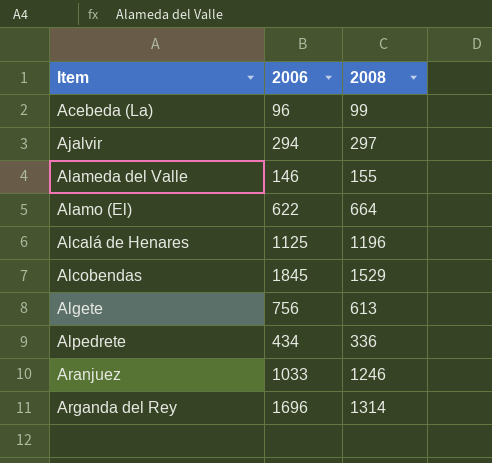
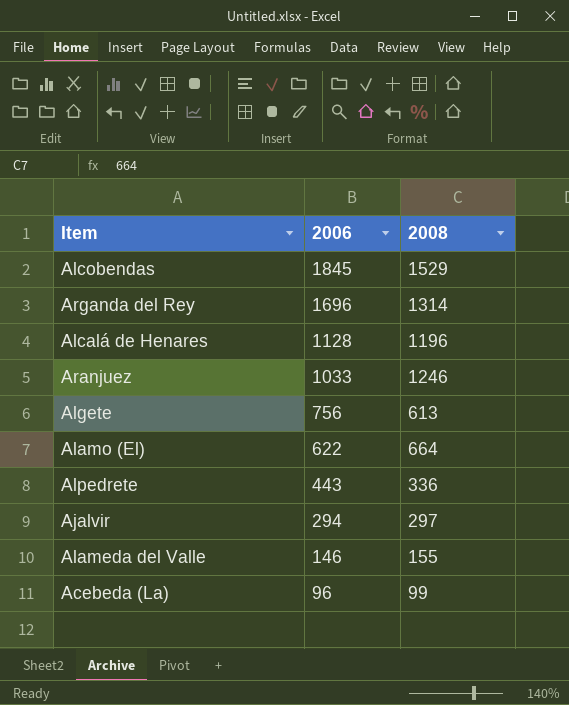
row order: Item ascending -> 2006 descending
Alcalá de Henares | 2006: 1125 -> 1128
Alpedrete | 2006: 434 -> 443

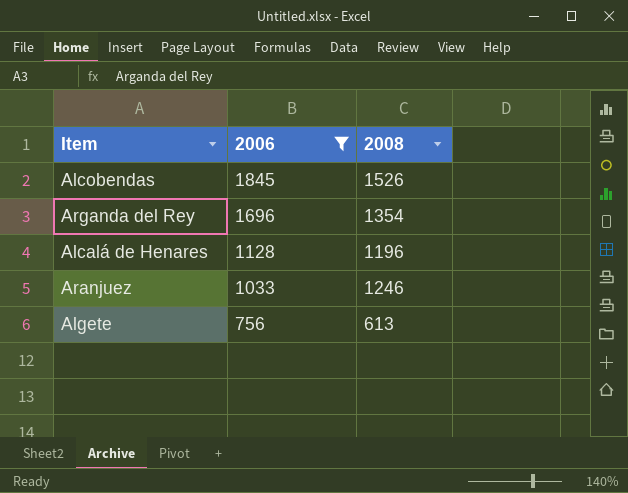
filter: none -> 2006 >= 756
Alcobendas | 2008: 1529 -> 1526
Arganda del Rey | 2008: 1314 -> 1354

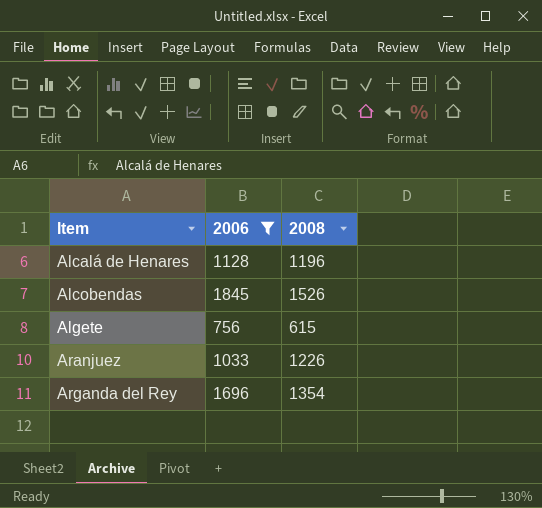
row order: 2006 descending -> Item ascending
Algete | 2008: 613 -> 615
Aranjuez | 2008: 1246 -> 1226

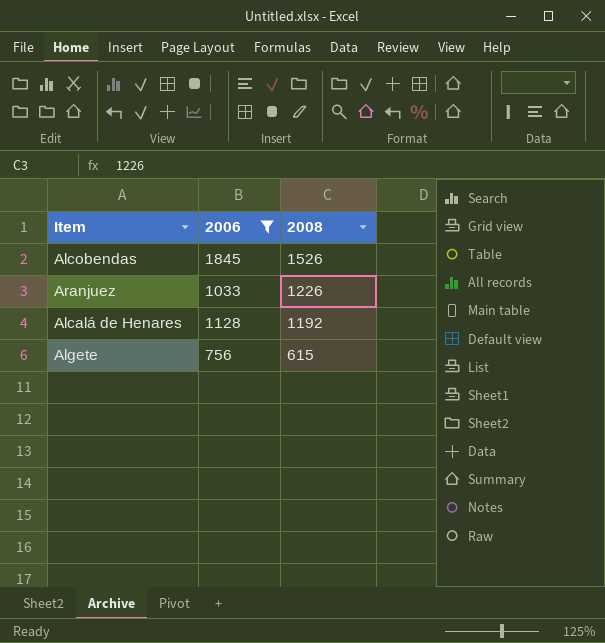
row order: Item ascending -> 2008 descending
row Arganda del Rey: 1696 | 1354 -> none
Alcalá de Henares | 2008: 1196 -> 1192

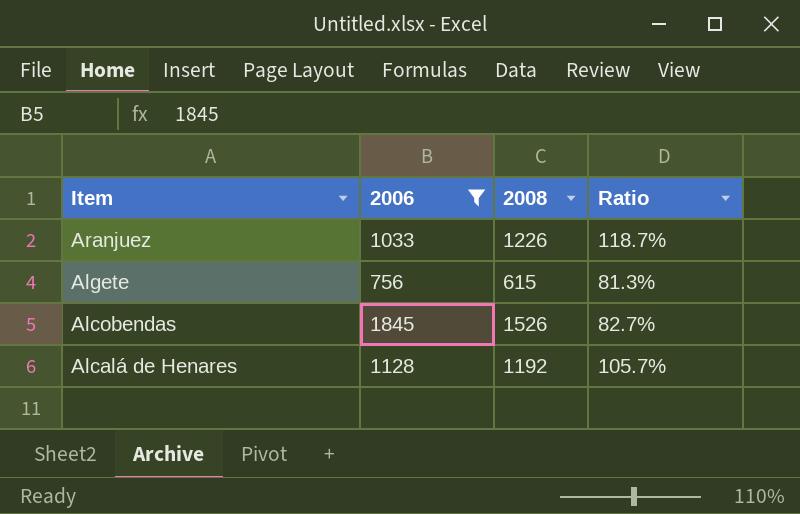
row order: 2008 descending -> Item descending
column Ratio | formula: none -> [2008] / [2006]

